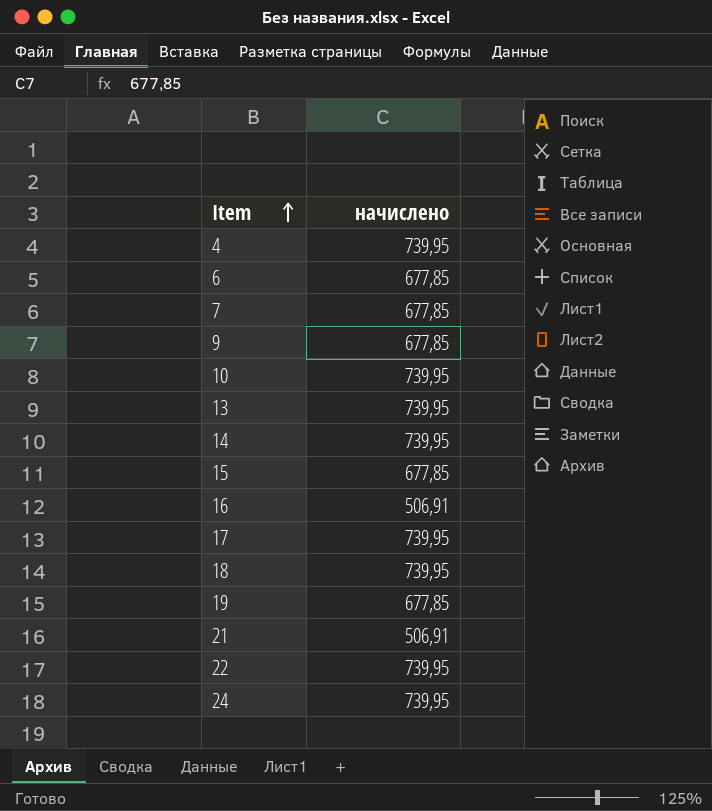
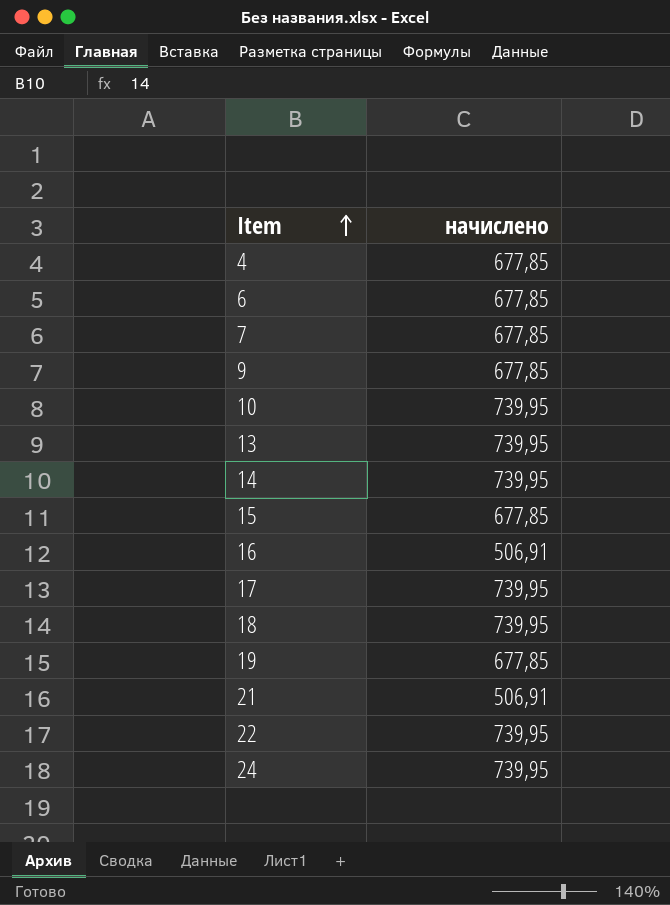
4 | начислено: 739,95 -> 677,85

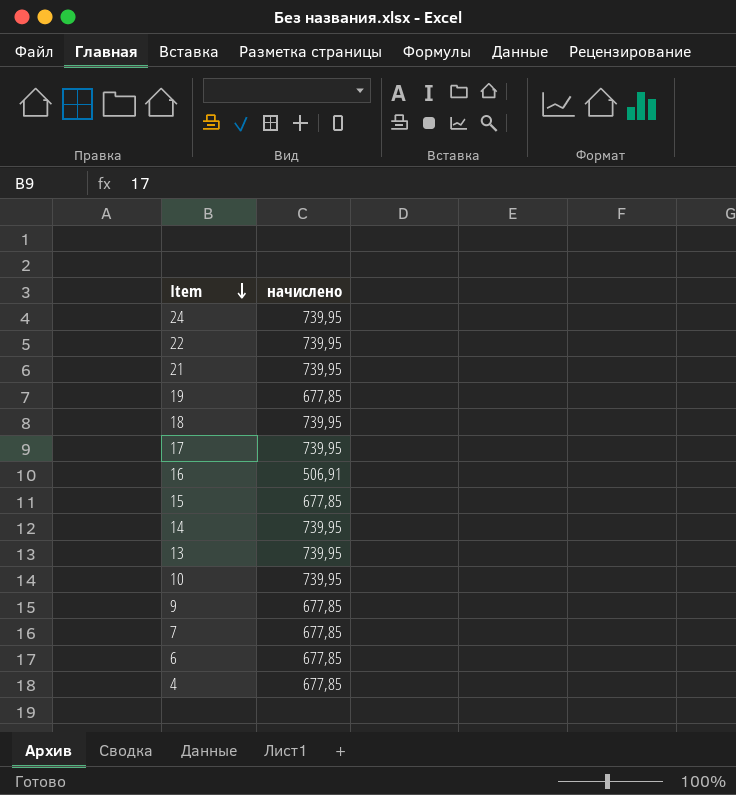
row order: Item ascending -> Item descending
21 | начислено: 506,91 -> 739,95

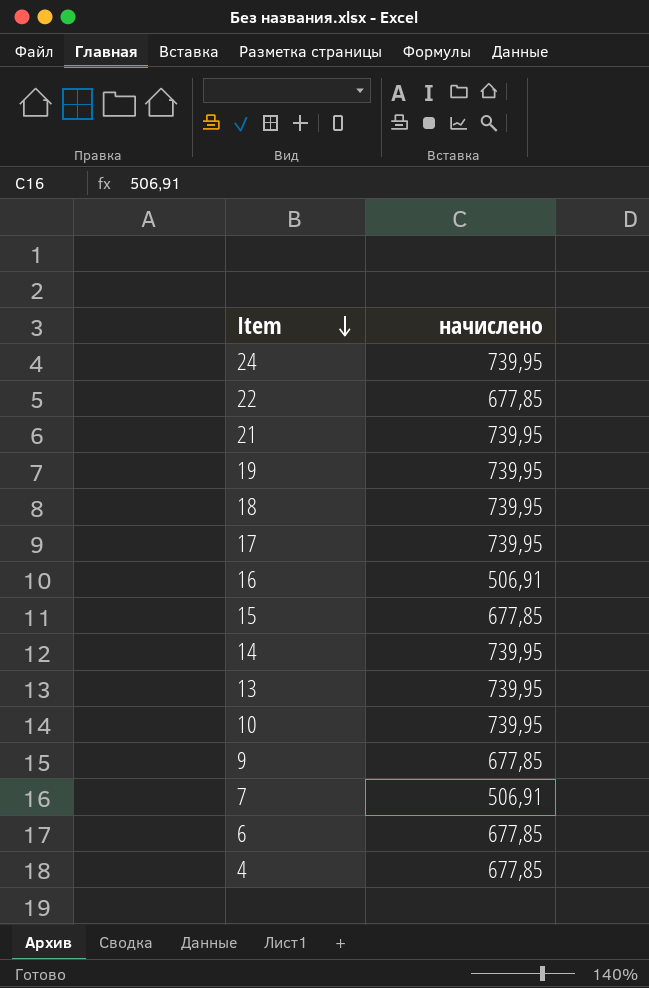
22 | начислено: 739,95 -> 677,85
19 | начислено: 677,85 -> 739,95
7 | начислено: 677,85 -> 506,91

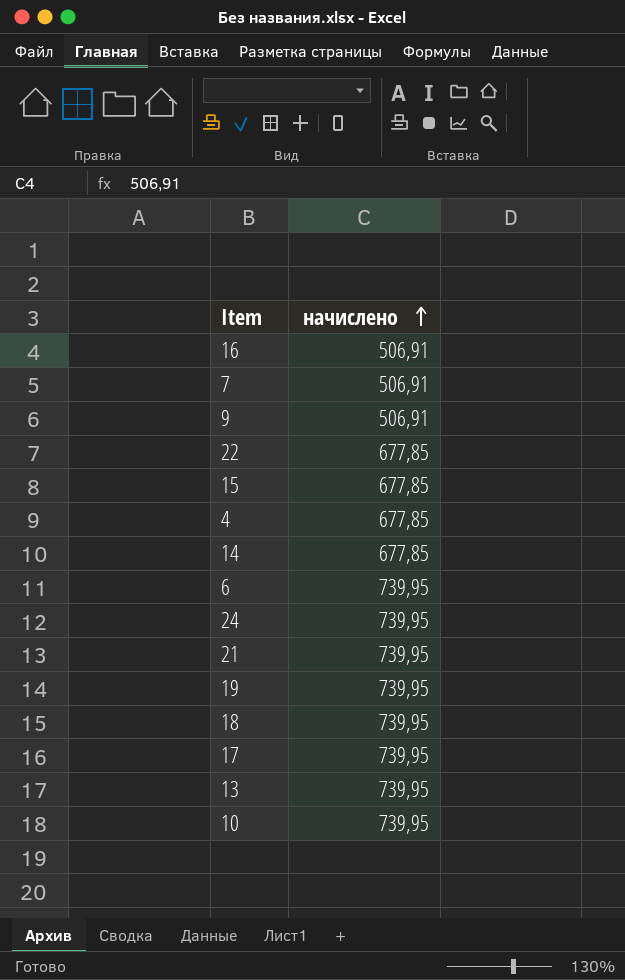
row order: Item descending -> начислено ascending
9 | начислено: 677,85 -> 506,91
14 | начислено: 739,95 -> 677,85
6 | начислено: 677,85 -> 739,95

